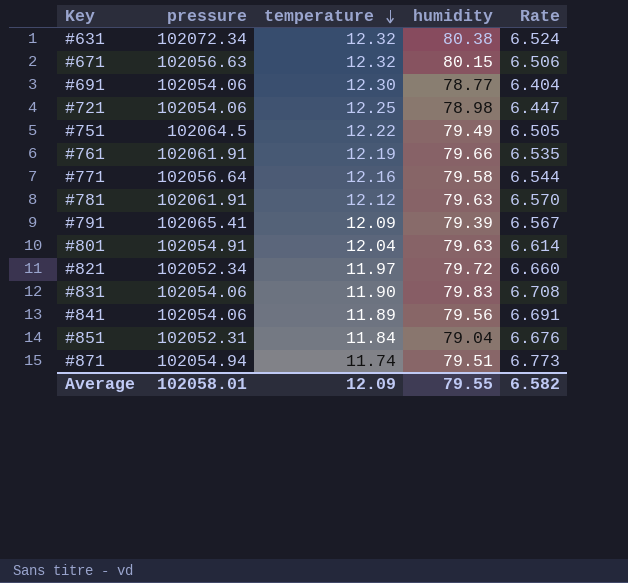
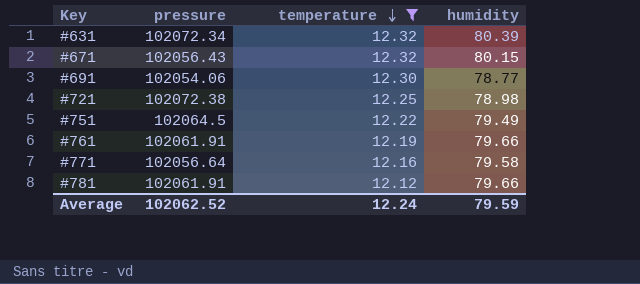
filter: none -> temperature >= 12.12
column Rate | formula: [humidity] / [temperature] -> none
#631 | humidity: 80.38 -> 80.39
#671 | pressure: 102056.63 -> 102056.43
#721 | pressure: 102054.06 -> 102072.38
#781 | humidity: 79.63 -> 79.66
Average | pressure: 102058.01 -> 102062.52
Average | temperature: 12.09 -> 12.24
Average | humidity: 79.55 -> 79.59

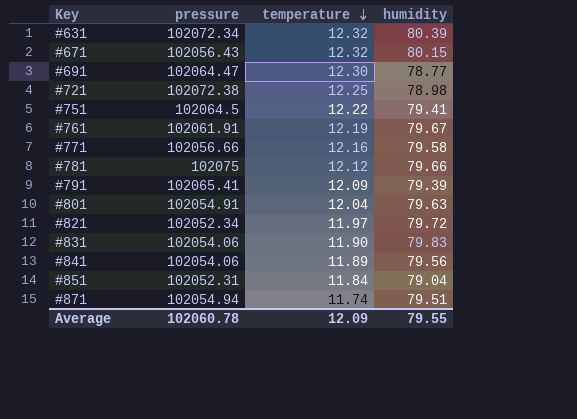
filter: temperature >= 12.12 -> none
#691 | pressure: 102054.06 -> 102064.47
#751 | humidity: 79.49 -> 79.41
#761 | humidity: 79.66 -> 79.67
#771 | pressure: 102056.64 -> 102056.66
#781 | pressure: 102061.91 -> 102075
Average | pressure: 102062.52 -> 102060.78
Average | temperature: 12.24 -> 12.09
Average | humidity: 79.59 -> 79.55

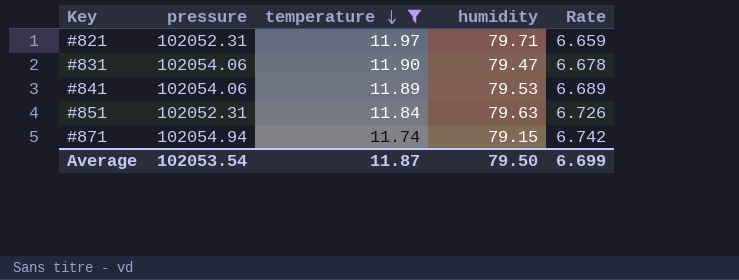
filter: none -> temperature <= 11.97
column Rate | formula: none -> [humidity] / [temperature]
#821 | pressure: 102052.34 -> 102052.31
#821 | humidity: 79.72 -> 79.71
#831 | humidity: 79.83 -> 79.47
#841 | humidity: 79.56 -> 79.53
#851 | humidity: 79.04 -> 79.63
#871 | humidity: 79.51 -> 79.15
Average | pressure: 102060.78 -> 102053.54
Average | temperature: 12.09 -> 11.87
Average | humidity: 79.55 -> 79.50

